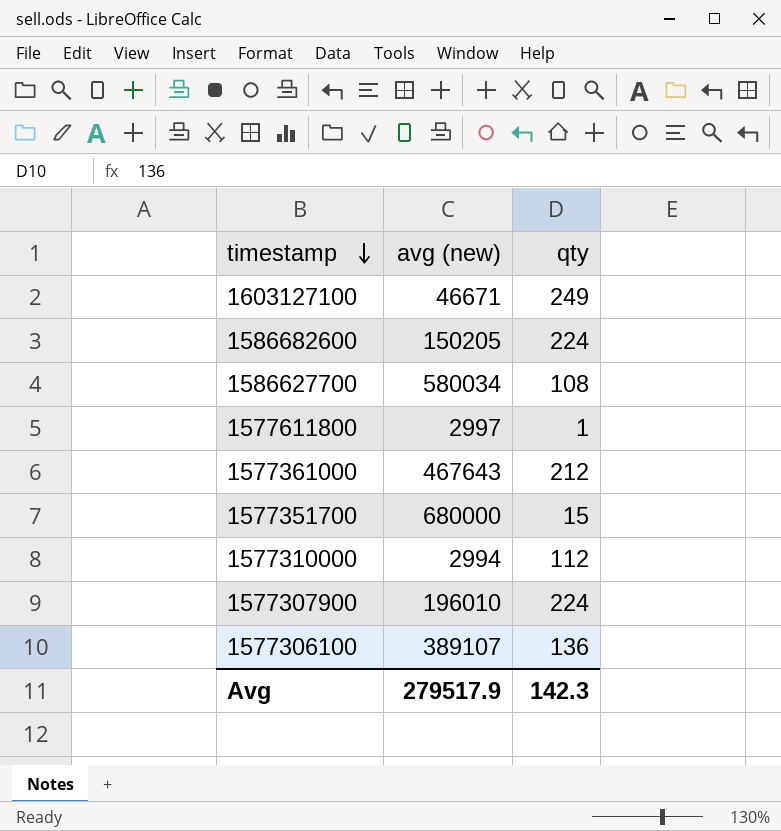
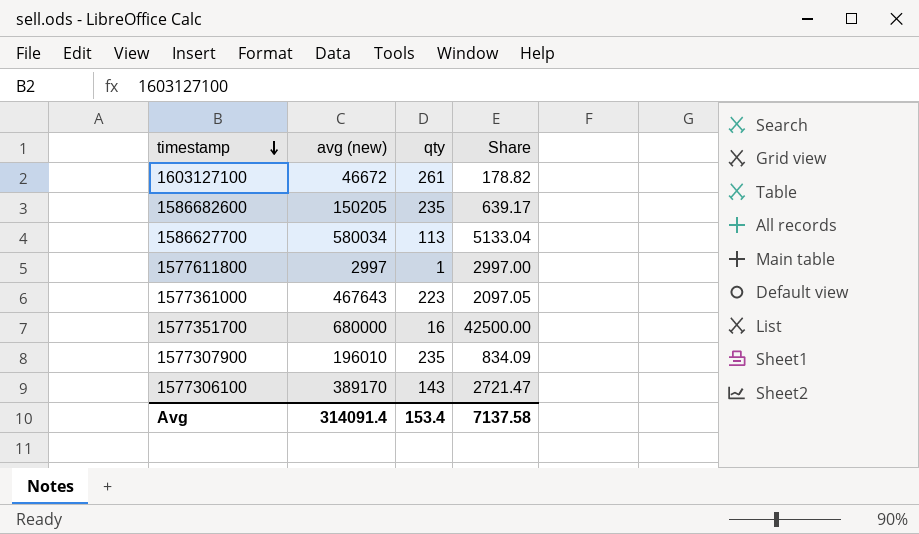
column Share | formula: none -> [avg (new)] / [qty]
row 1577310000: 2994 | 112 -> none
1603127100 | avg (new): 46671 -> 46672
1603127100 | qty: 249 -> 261
1586682600 | qty: 224 -> 235
1586627700 | qty: 108 -> 113
1577361000 | qty: 212 -> 223
1577351700 | qty: 15 -> 16
1577307900 | qty: 224 -> 235
1577306100 | avg (new): 389107 -> 389170
1577306100 | qty: 136 -> 143
Avg | avg (new): 279517.9 -> 314091.4
Avg | qty: 142.3 -> 153.4

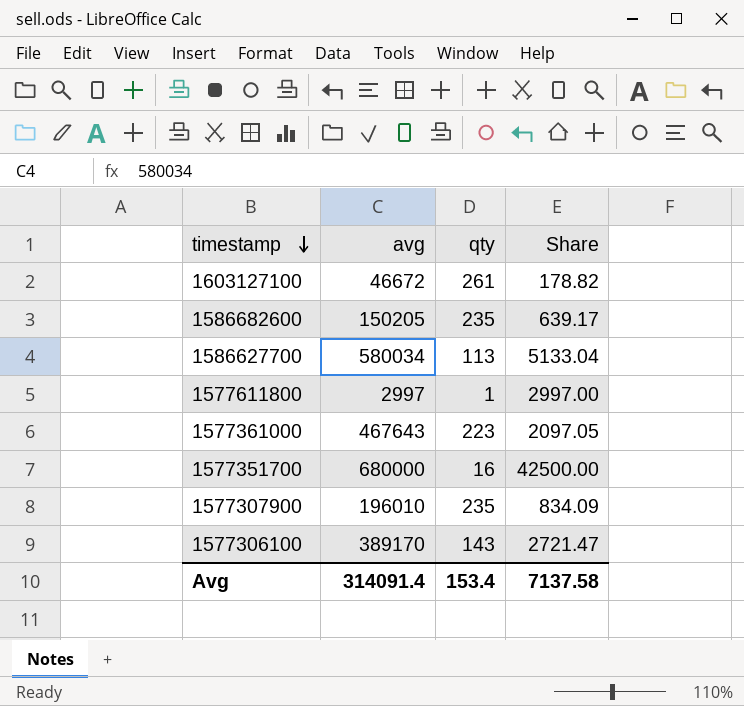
column name: avg (new) -> avg

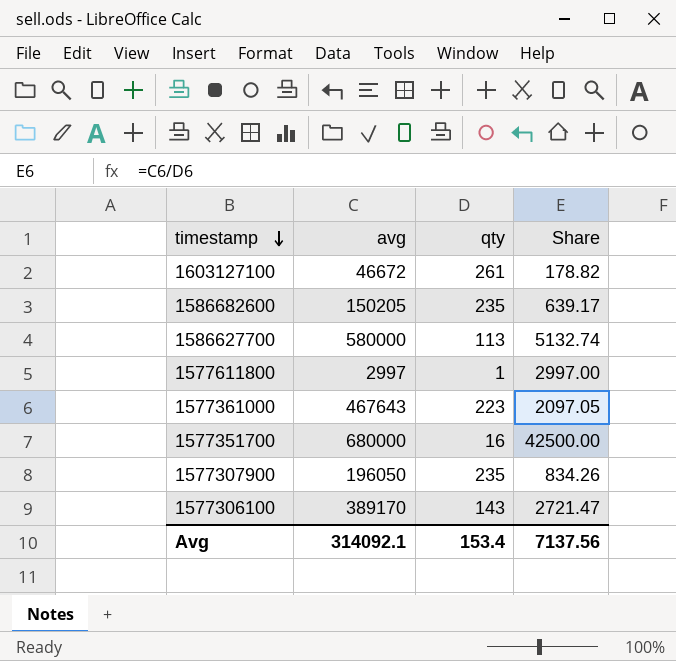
1586627700 | avg: 580034 -> 580000
1586627700 | Share: 5133.04 -> 5132.74
1577307900 | avg: 196010 -> 196050
1577307900 | Share: 834.09 -> 834.26
Avg | avg: 314091.4 -> 314092.1
Avg | Share: 7137.58 -> 7137.56

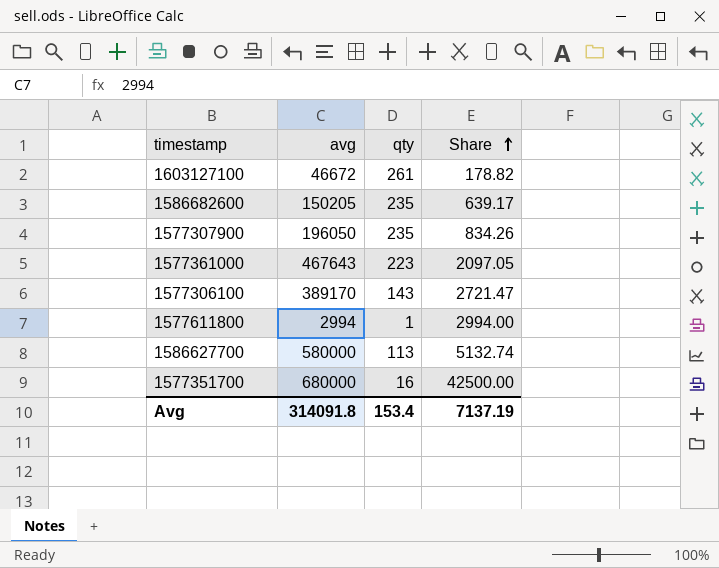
row order: timestamp descending -> Share ascending
1577611800 | avg: 2997 -> 2994
1577611800 | Share: 2997.00 -> 2994.00
Avg | avg: 314092.1 -> 314091.8
Avg | Share: 7137.56 -> 7137.19

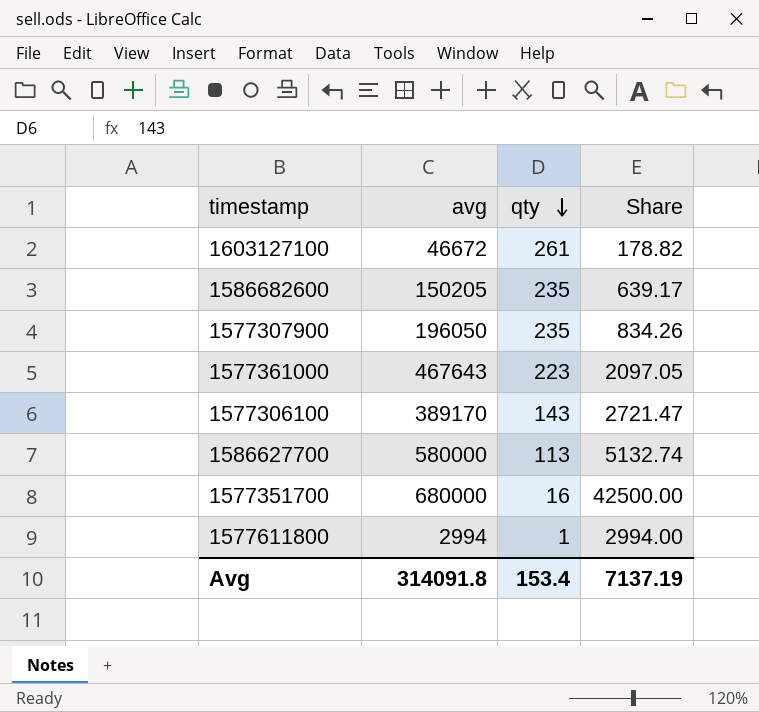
row order: Share ascending -> qty descending

